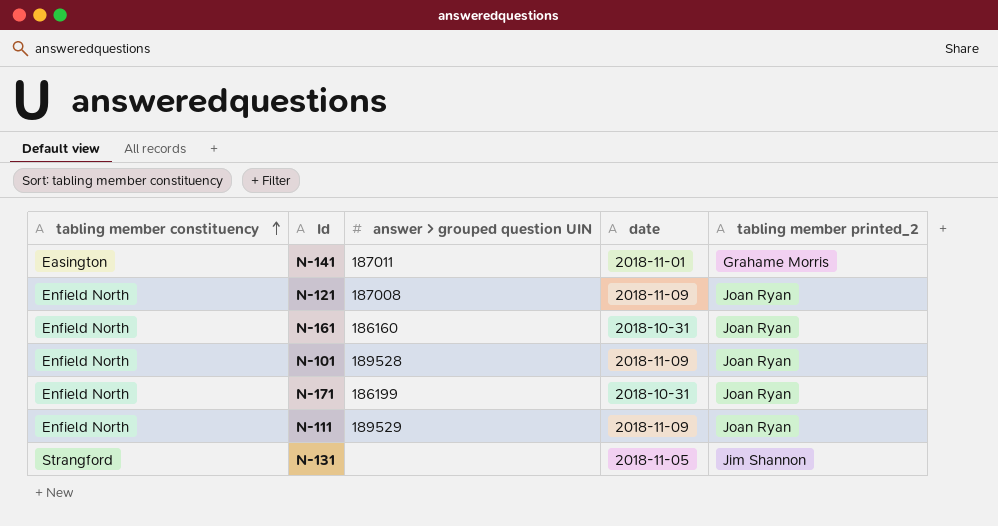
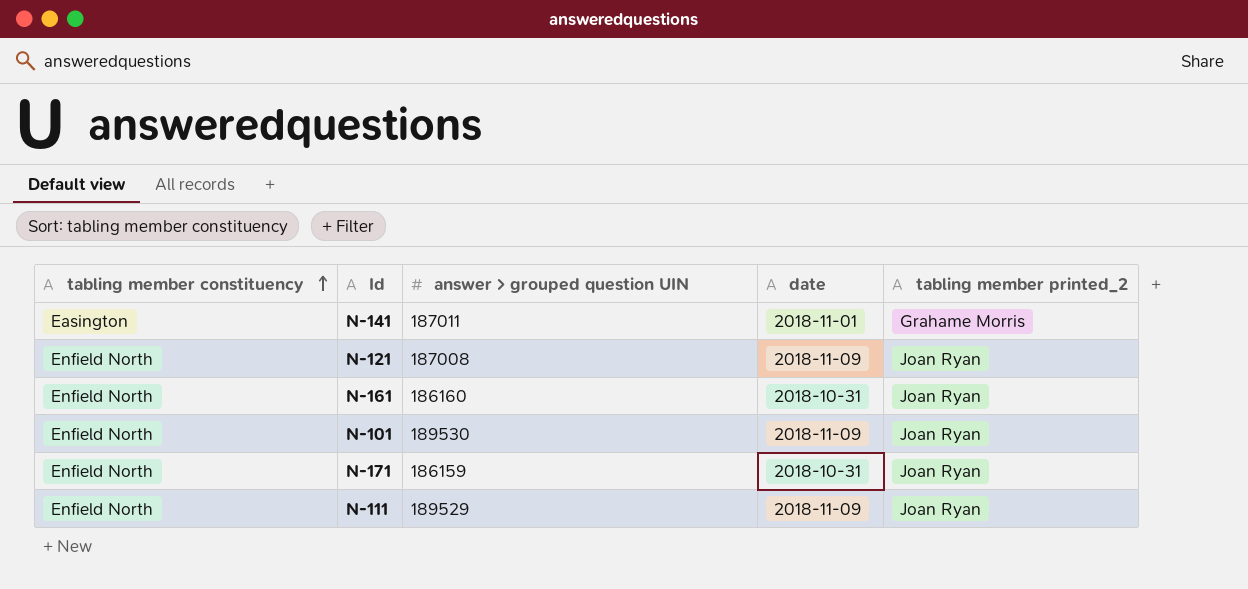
row N-131: Strangford | none | 2018-11-05 | Jim Shannon -> none
N-101 | answer > grouped question UIN: 189528 -> 189530
N-171 | answer > grouped question UIN: 186199 -> 186159

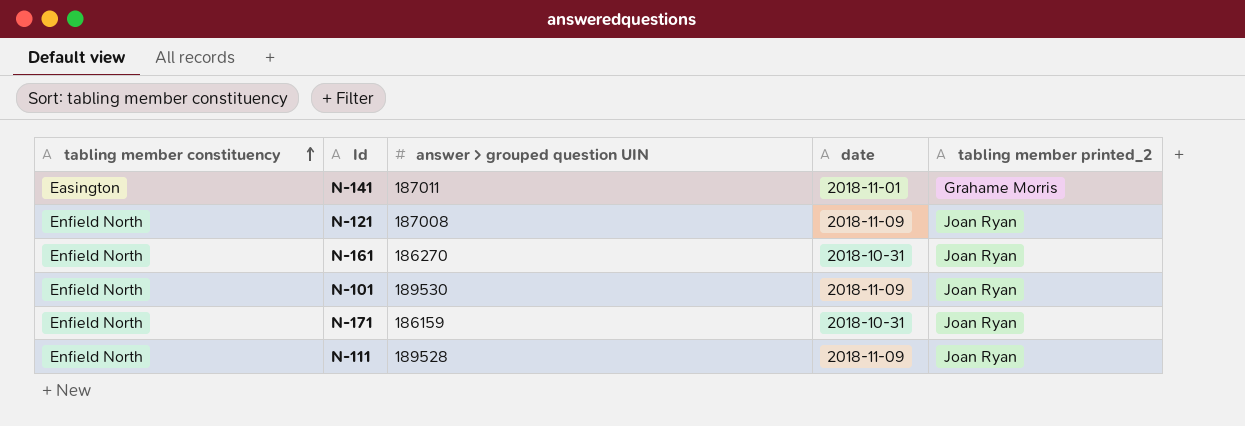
N-161 | answer > grouped question UIN: 186160 -> 186270
N-111 | answer > grouped question UIN: 189529 -> 189528

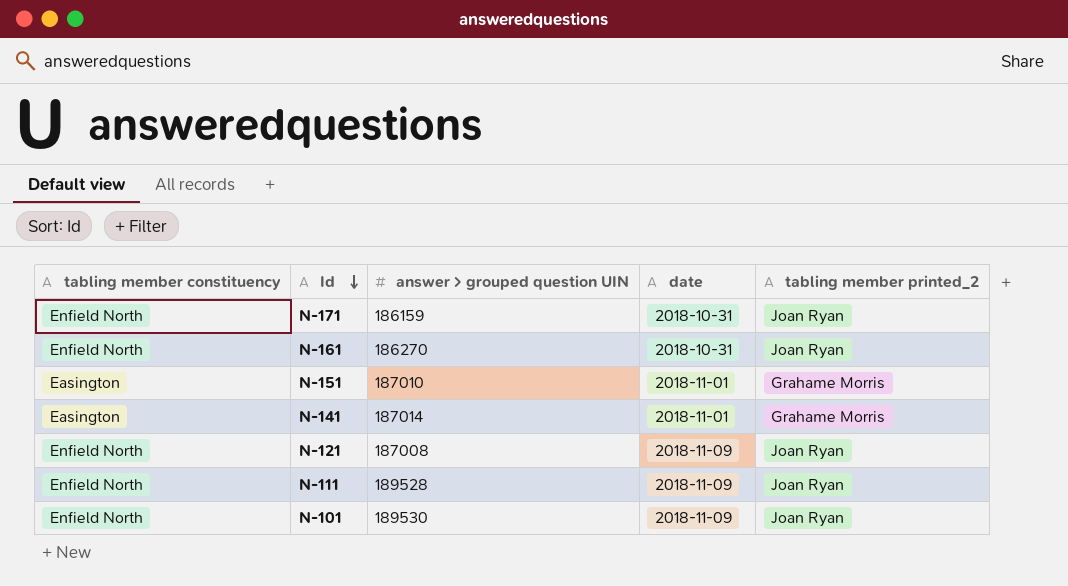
row order: tabling member constituency ascending -> Id descending
row N-151: none -> Easington | 187010 | 2018-11-01 | Grahame Morris
N-141 | answer > grouped question UIN: 187011 -> 187014

